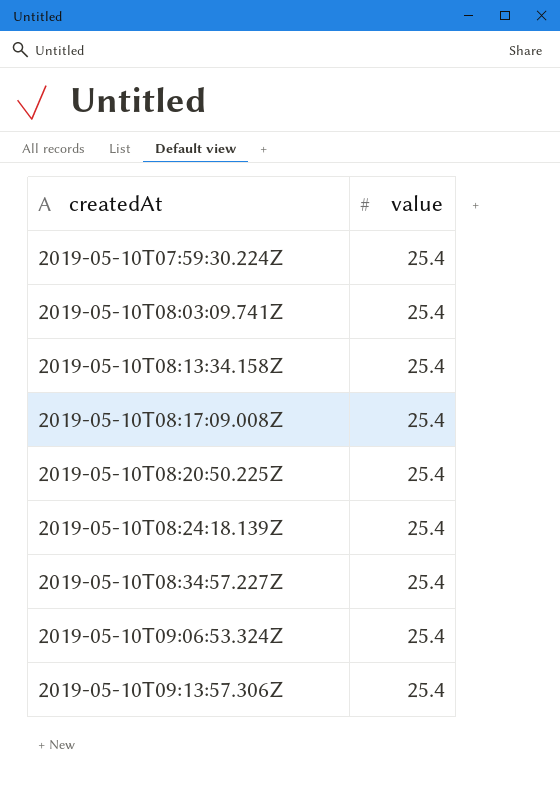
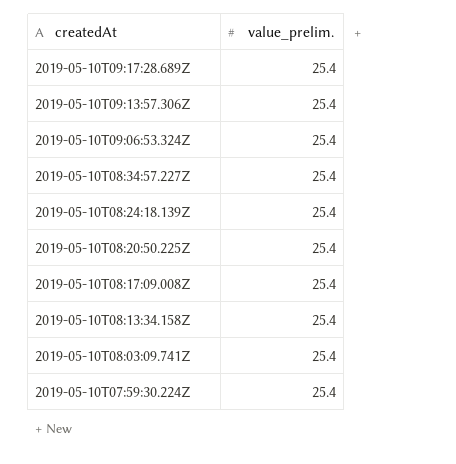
row order: createdAt ascending -> createdAt descending
column name: value -> value_prelim.
row 2019-05-10T09:17:28.689Z: none -> 25.4

